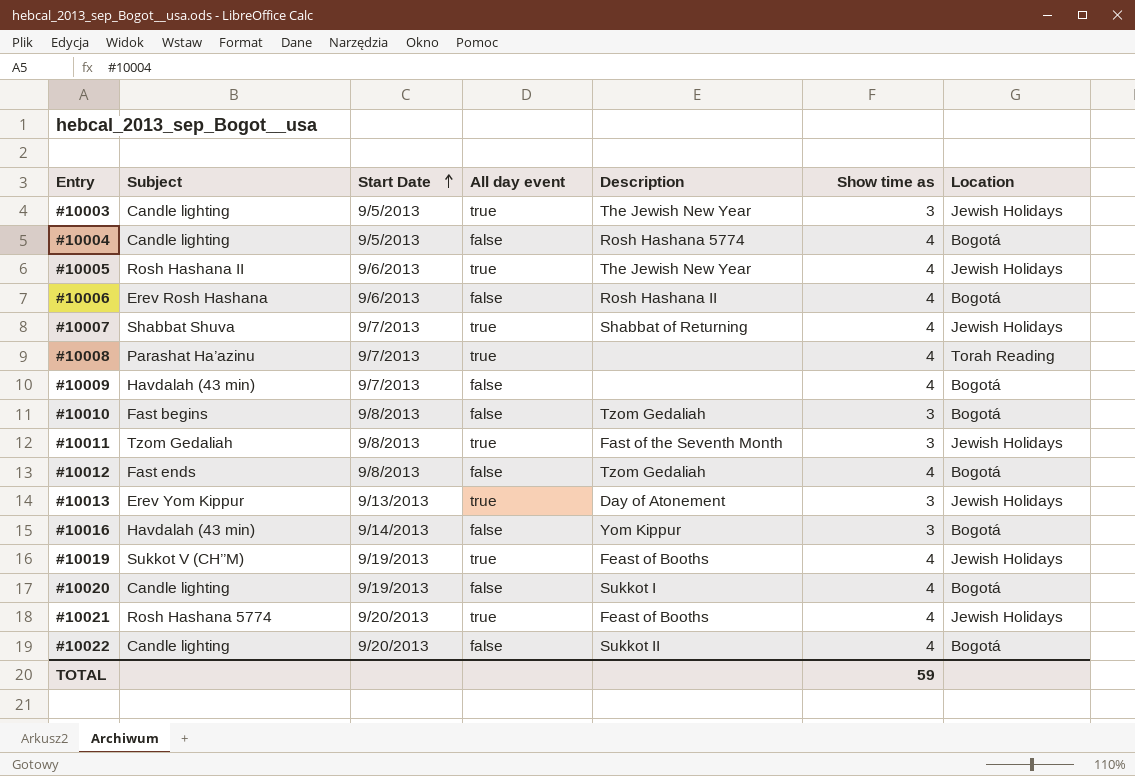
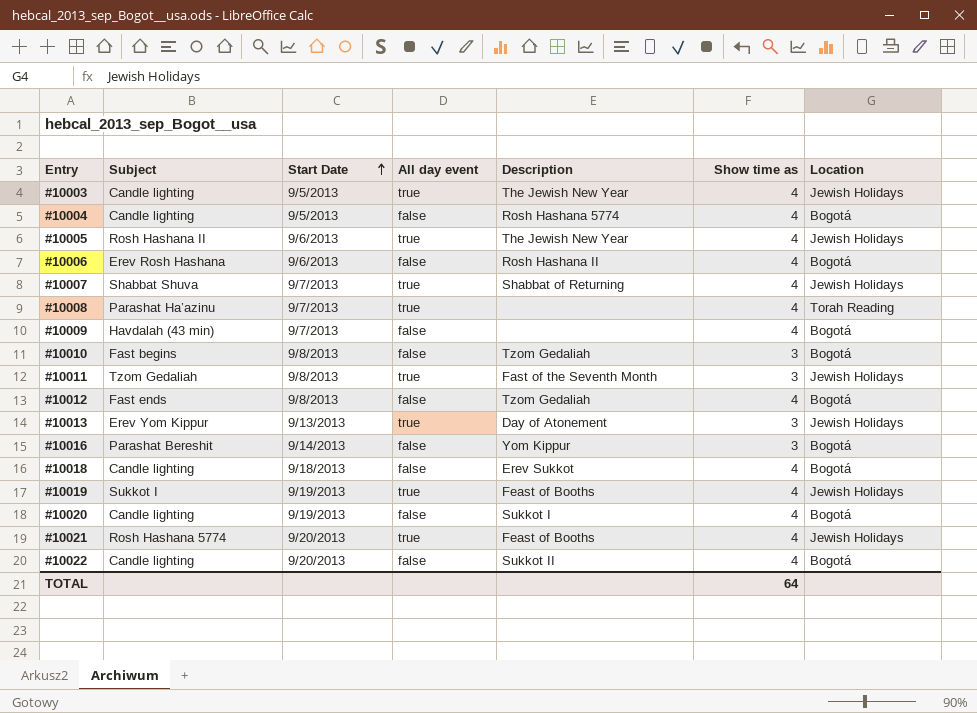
#10003 | Show time as: 3 -> 4
#10016 | Subject: Havdalah (43 min) -> Parashat Bereshit
row #10018: none -> Candle lighting | 9/18/2013 | false | Erev Sukkot | 4 | Bogotá
#10019 | Subject: Sukkot V (CH’’M) -> Sukkot I
TOTAL | Show time as: 59 -> 64

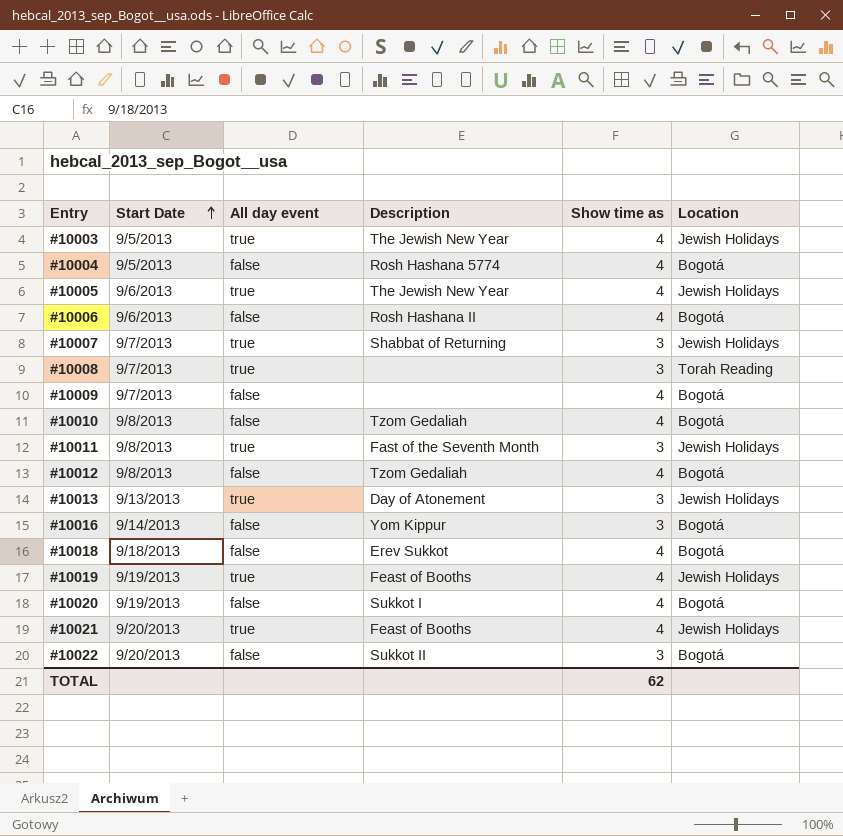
column Subject | position: 2 -> none
#10007 | Show time as: 4 -> 3
#10008 | Show time as: 4 -> 3
#10010 | Show time as: 3 -> 4
#10022 | Show time as: 4 -> 3
TOTAL | Show time as: 64 -> 62

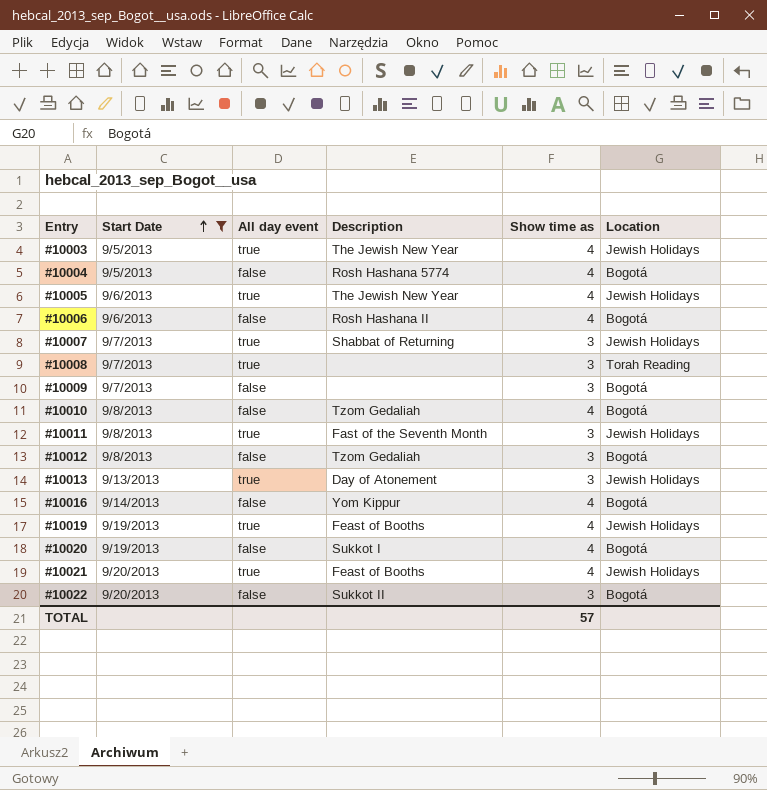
filter: none -> Start Date != 9/18/2013
#10009 | Show time as: 4 -> 3
#10012 | Show time as: 4 -> 3
#10016 | Show time as: 3 -> 4
TOTAL | Show time as: 62 -> 57

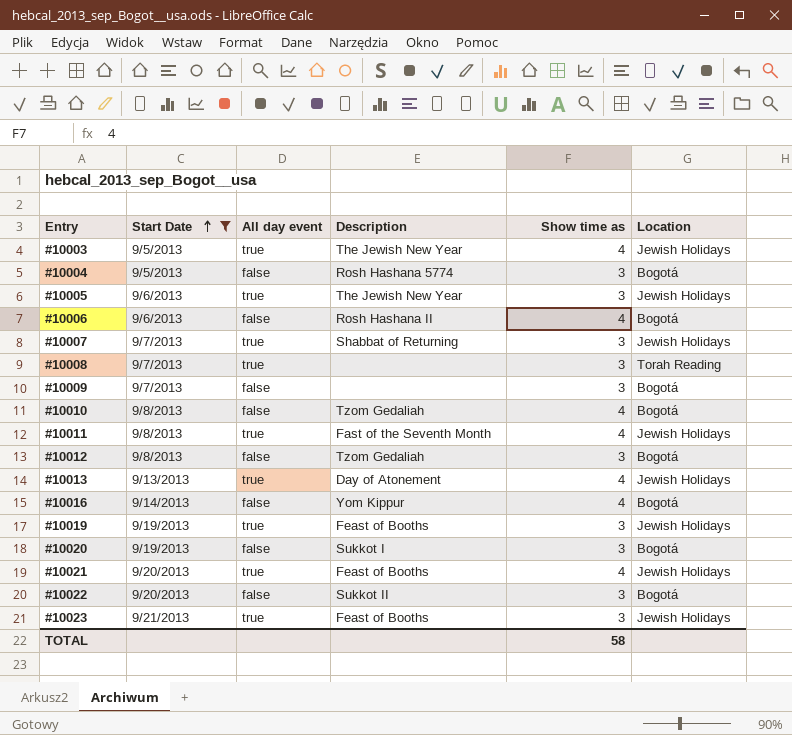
#10004 | Show time as: 4 -> 3
#10005 | Show time as: 4 -> 3
#10011 | Show time as: 3 -> 4
#10013 | Show time as: 3 -> 4
#10019 | Show time as: 4 -> 3
#10020 | Show time as: 4 -> 3
row #10023: none -> 9/21/2013 | true | Feast of Booths | 3 | Jewish Holidays
TOTAL | Show time as: 57 -> 58

